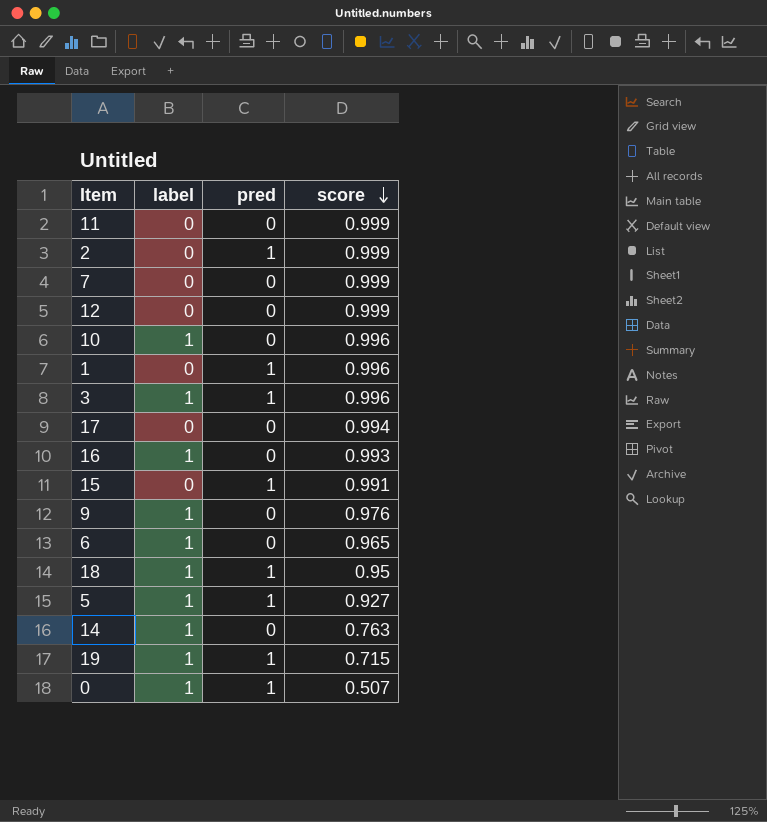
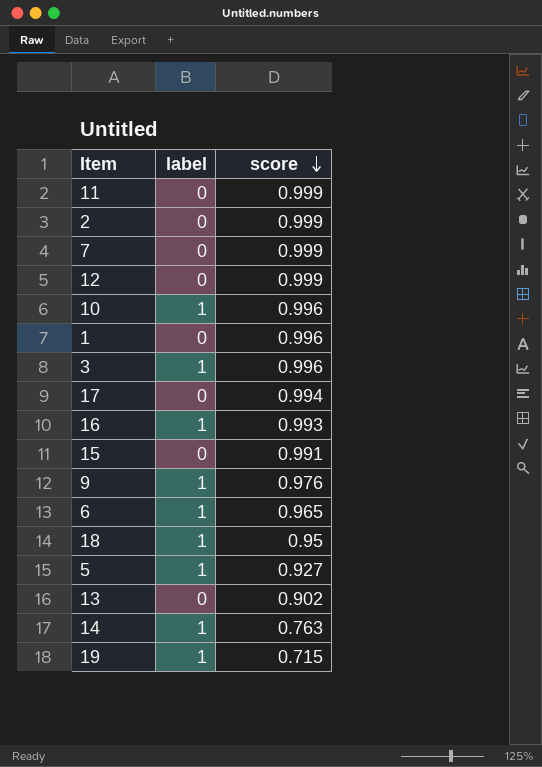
column pred | position: 3 -> none
row 0: 1 | 1 | 0.507 -> none
row 13: none -> 0 | 0.902

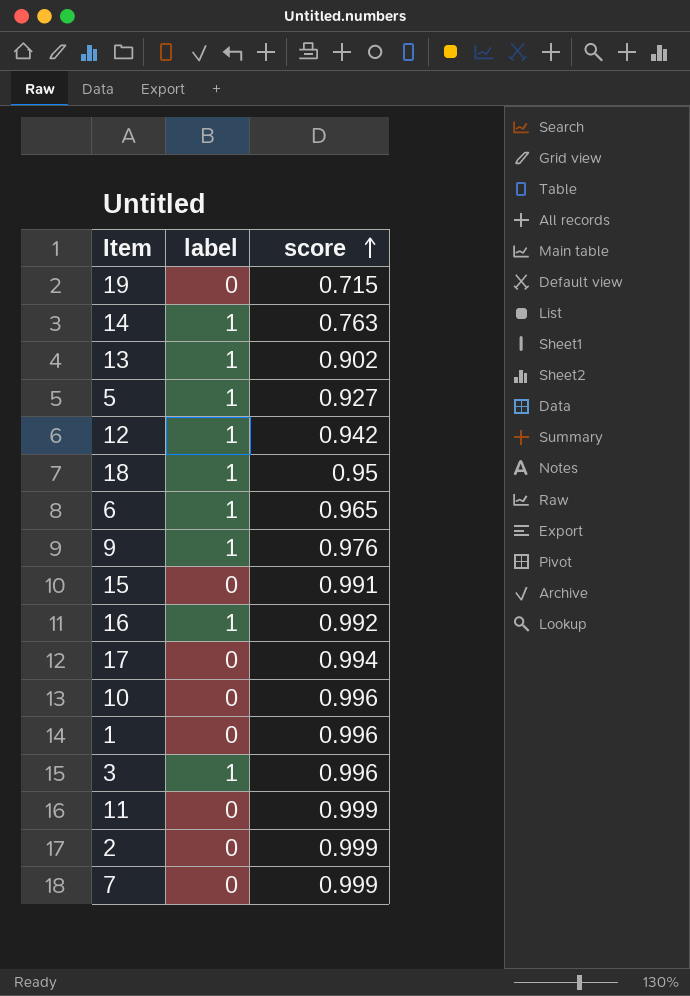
row order: score descending -> score ascending
19 | label: 1 -> 0
13 | label: 0 -> 1
12 | label: 0 -> 1
12 | score: 0.999 -> 0.942
16 | score: 0.993 -> 0.992
10 | label: 1 -> 0

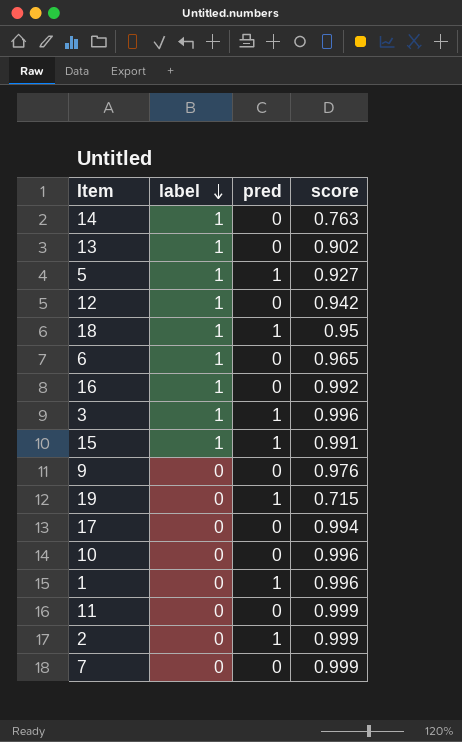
row order: score ascending -> label descending
column pred | position: none -> 3
15 | label: 0 -> 1
9 | label: 1 -> 0

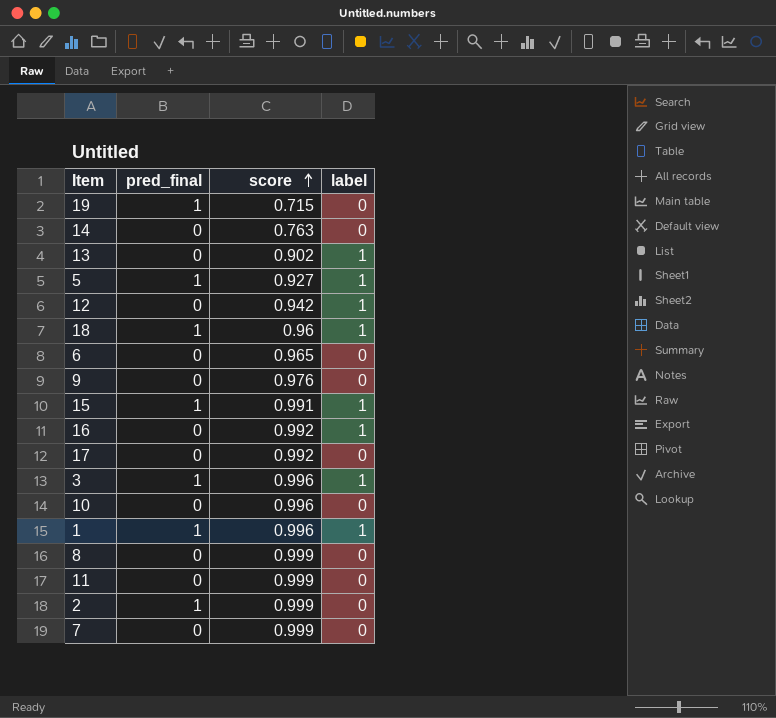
row order: label descending -> score ascending
column name: pred -> pred_final
column label | position: 2 -> 4
14 | label: 1 -> 0
18 | score: 0.95 -> 0.96
6 | label: 1 -> 0
17 | score: 0.994 -> 0.992
1 | label: 0 -> 1
row 8: none -> 0 | 0.999 | 0

